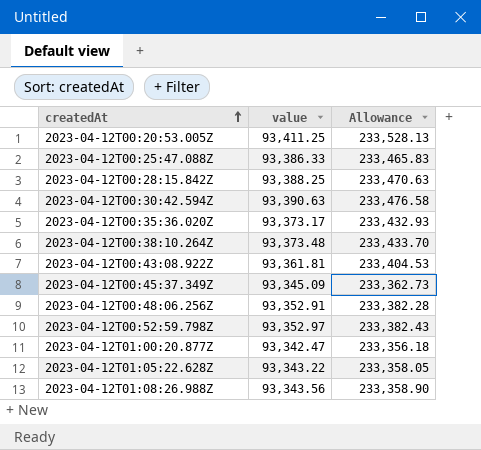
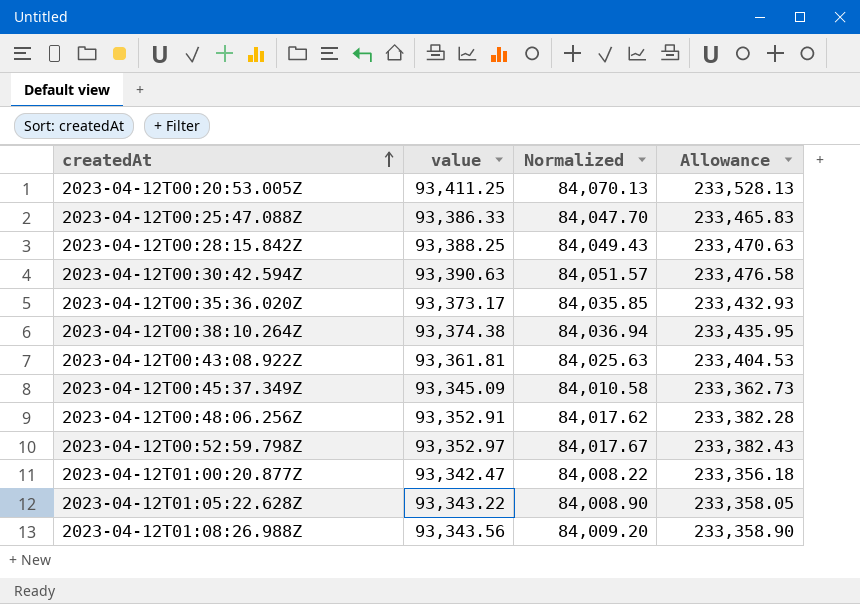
column Normalized | formula: none -> [value] * 0.9
2023-04-12T00:38:10.264Z | value: 93,373.48 -> 93,374.38
2023-04-12T00:38:10.264Z | Allowance: 233,433.70 -> 233,435.95

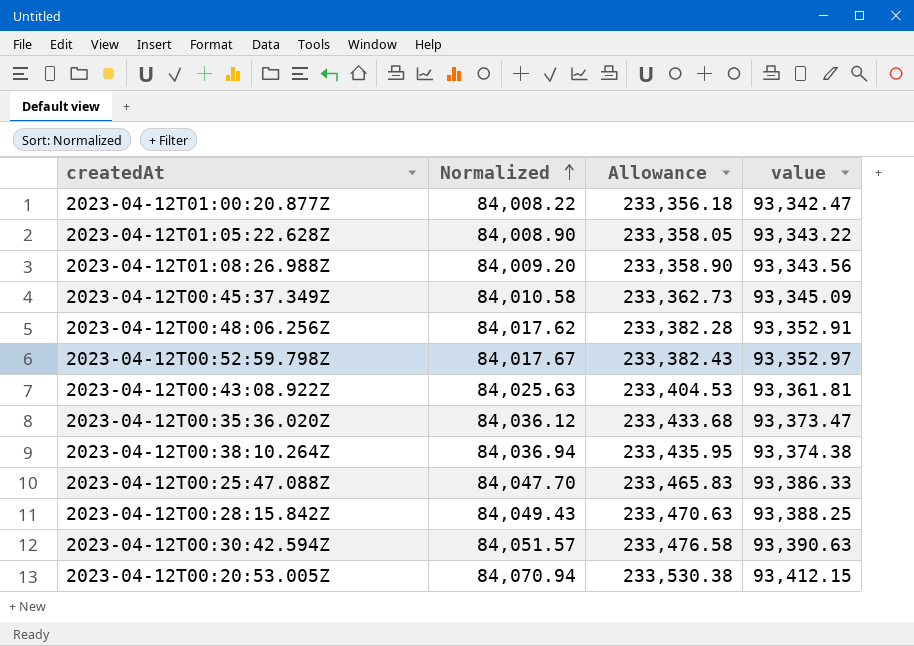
row order: createdAt ascending -> Normalized ascending
column value | position: 2 -> 4
2023-04-12T00:35:36.020Z | Normalized: 84,035.85 -> 84,036.12
2023-04-12T00:35:36.020Z | Allowance: 233,432.93 -> 233,433.68
2023-04-12T00:35:36.020Z | value: 93,373.17 -> 93,373.47
2023-04-12T00:20:53.005Z | Normalized: 84,070.13 -> 84,070.94
2023-04-12T00:20:53.005Z | Allowance: 233,528.13 -> 233,530.38
2023-04-12T00:20:53.005Z | value: 93,411.25 -> 93,412.15

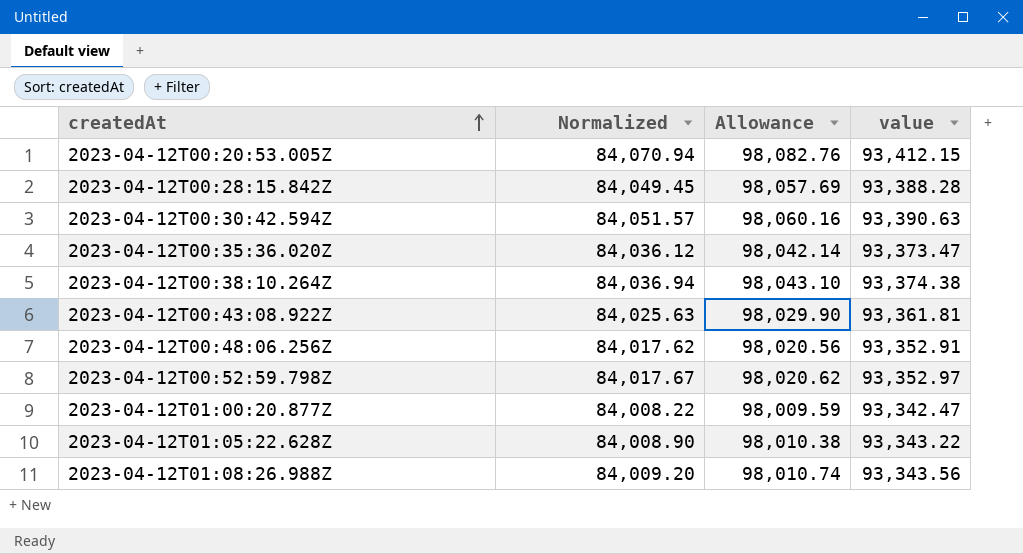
row order: Normalized ascending -> createdAt ascending
column Allowance | formula: [value] * 2.5 -> [value] * 1.05
row 2023-04-12T00:45:37.349Z: 84,010.58 | 233,362.73 | 93,345.09 -> none
row 2023-04-12T00:25:47.088Z: 84,047.70 | 233,465.83 | 93,386.33 -> none
2023-04-12T00:28:15.842Z | Normalized: 84,049.43 -> 84,049.45
2023-04-12T00:28:15.842Z | value: 93,388.25 -> 93,388.28

